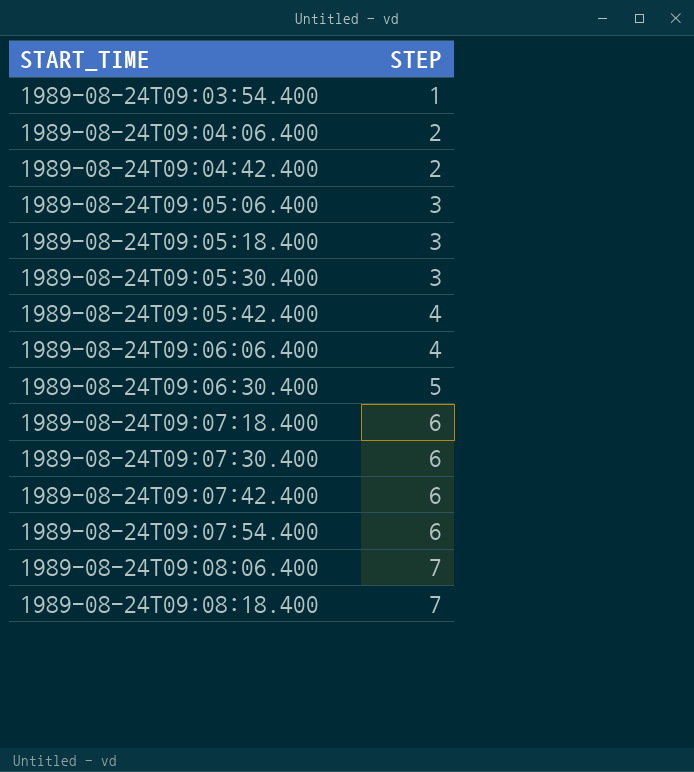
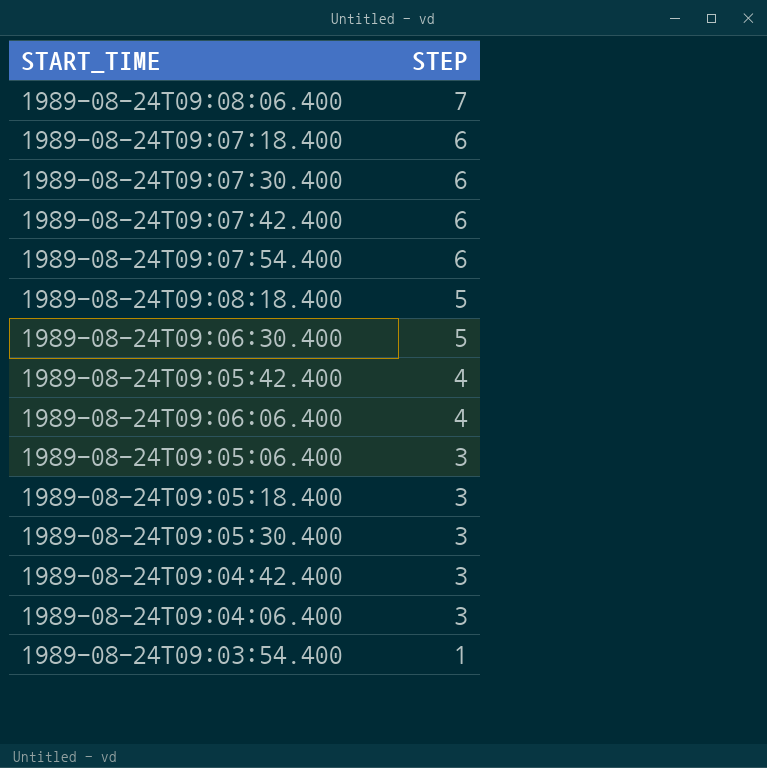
row order: START_TIME ascending -> STEP descending
1989-08-24T09:08:18.400 | STEP: 7 -> 5
1989-08-24T09:04:42.400 | STEP: 2 -> 3
1989-08-24T09:04:06.400 | STEP: 2 -> 3

